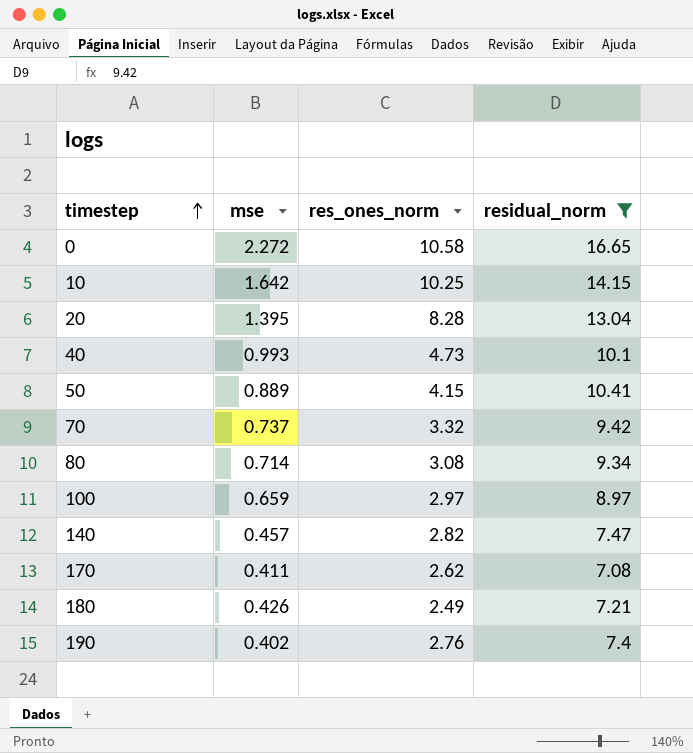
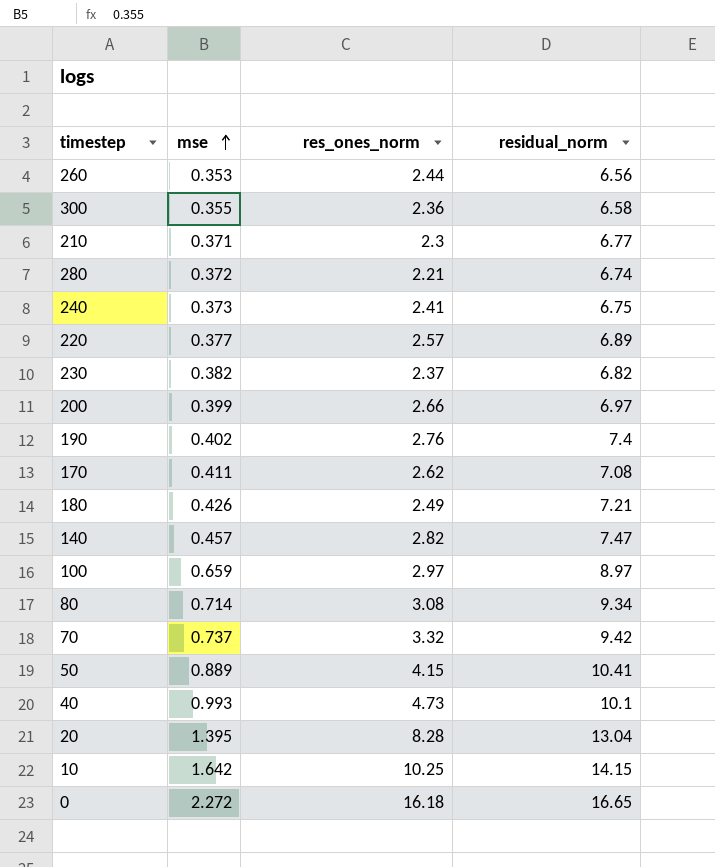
filter: residual_norm >= 7.08 -> none
row order: timestep ascending -> mse ascending
0 | res_ones_norm: 10.58 -> 16.18

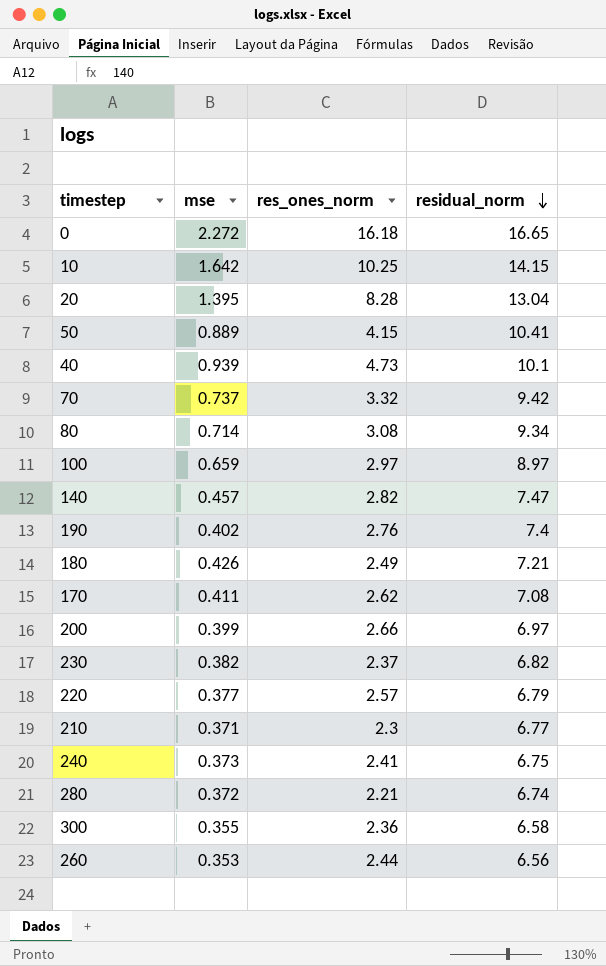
row order: mse ascending -> residual_norm descending
40 | mse: 0.993 -> 0.939
220 | residual_norm: 6.89 -> 6.79

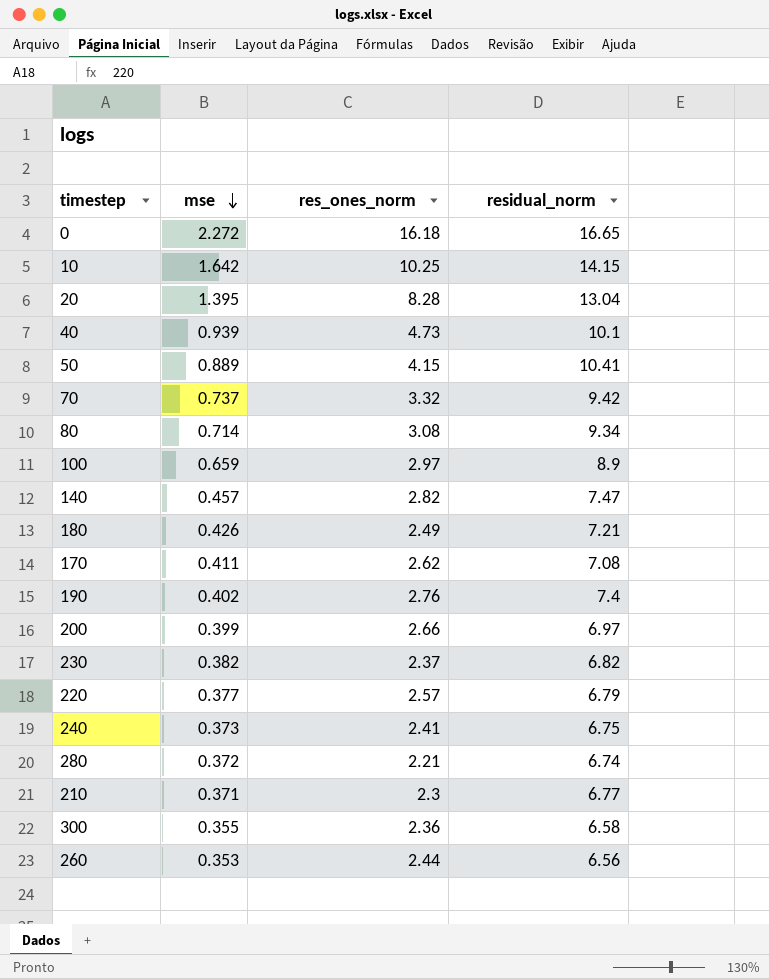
row order: residual_norm descending -> mse descending
100 | residual_norm: 8.97 -> 8.9

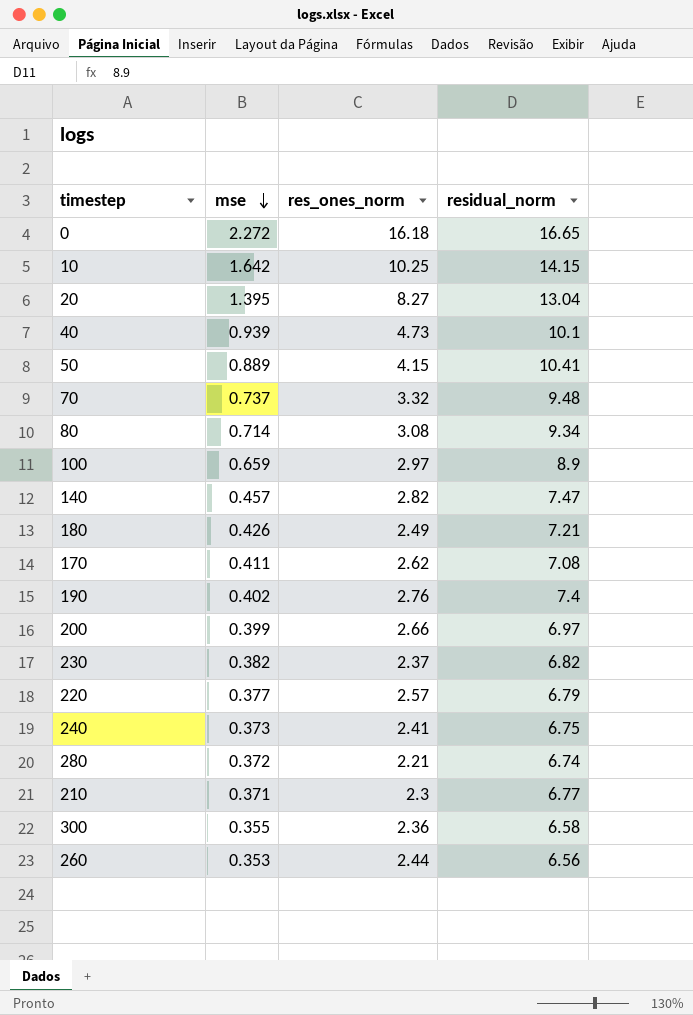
20 | res_ones_norm: 8.28 -> 8.27
70 | residual_norm: 9.42 -> 9.48

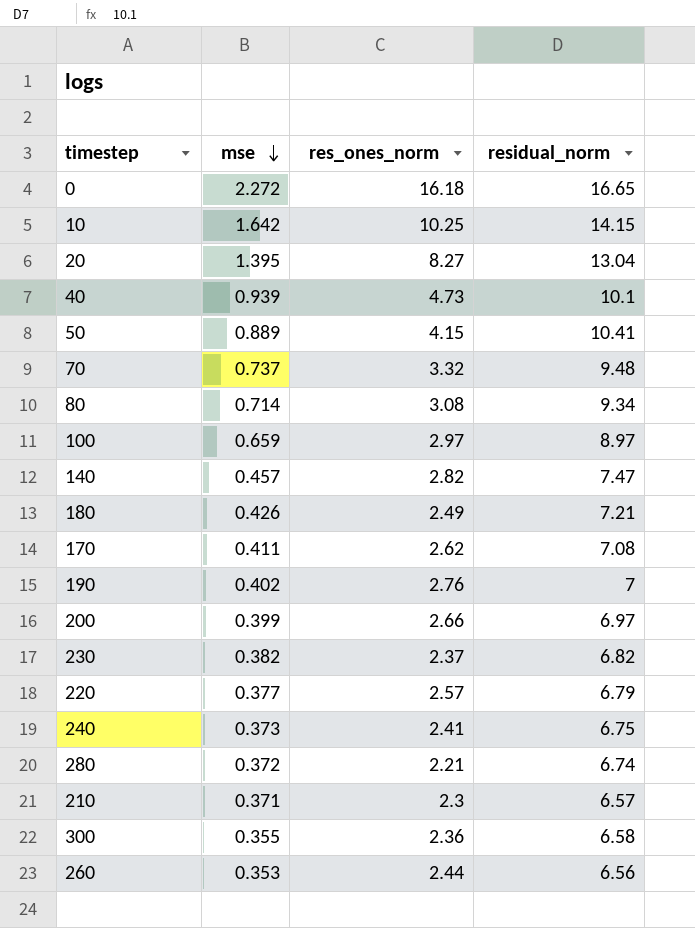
100 | residual_norm: 8.9 -> 8.97
190 | residual_norm: 7.4 -> 7
210 | residual_norm: 6.77 -> 6.57

